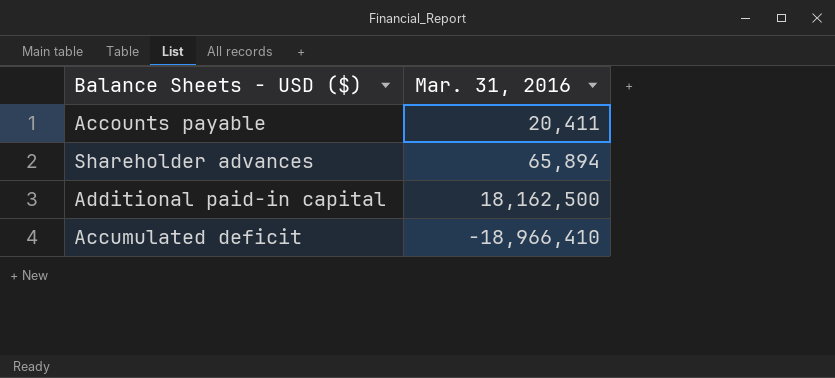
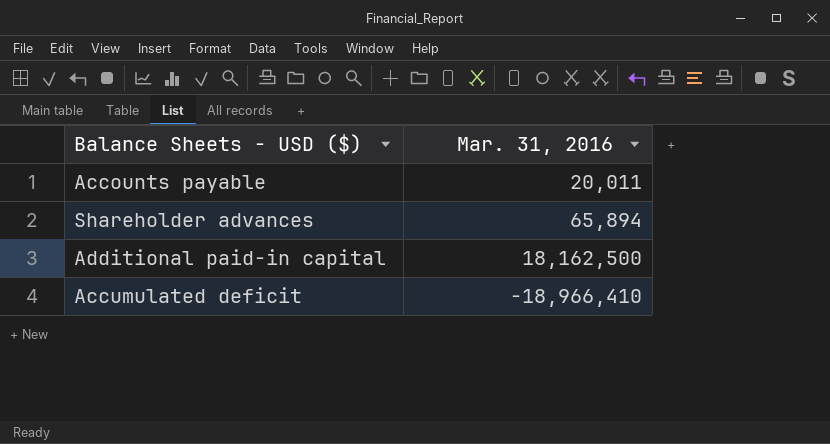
Accounts payable | Mar. 31, 2016: 20,411 -> 20,011

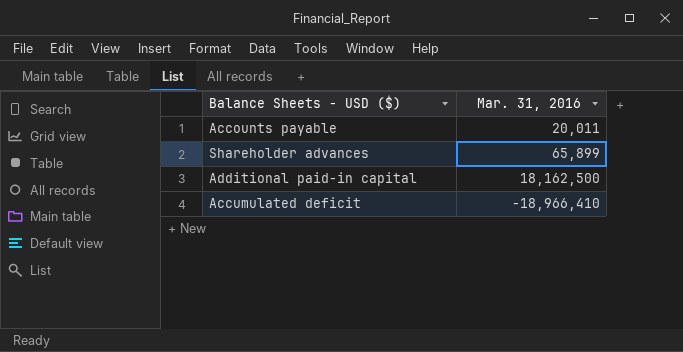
Shareholder advances | Mar. 31, 2016: 65,894 -> 65,899

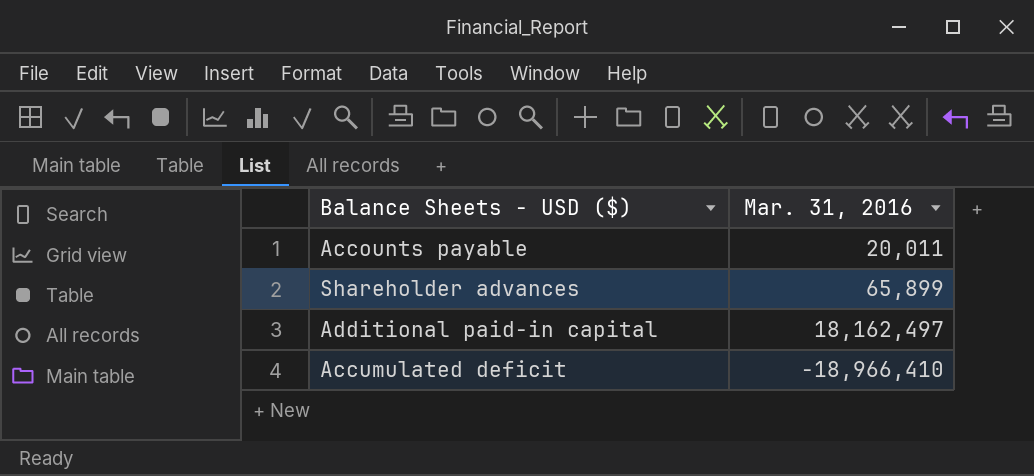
Additional paid-in capital | Mar. 31, 2016: 18,162,500 -> 18,162,497

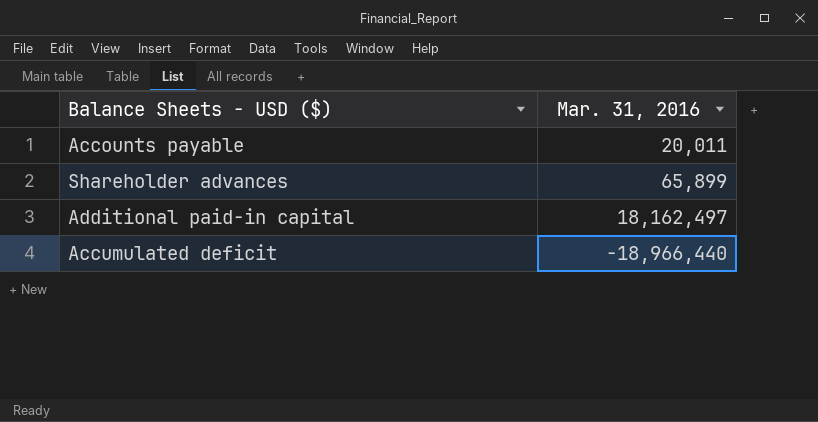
Accumulated deficit | Mar. 31, 2016: -18,966,410 -> -18,966,440

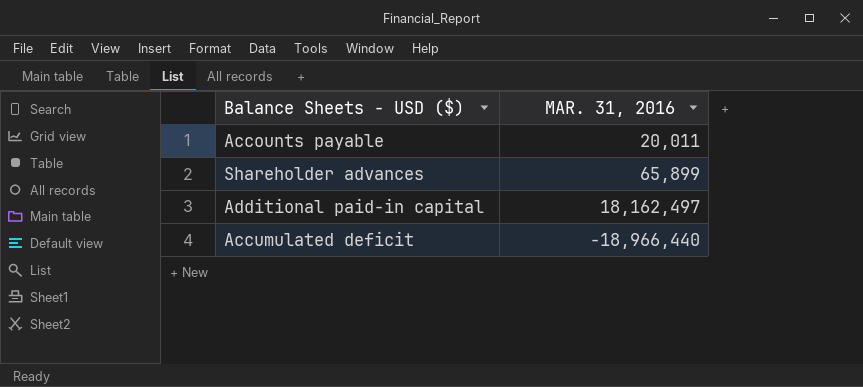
column name: Mar. 31, 2016 -> MAR. 31, 2016

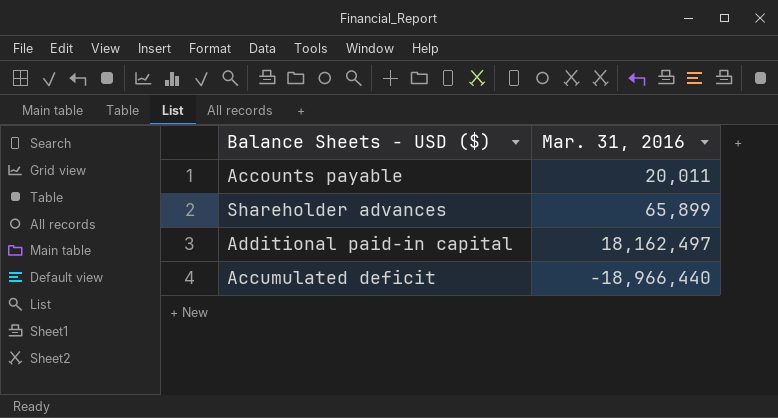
column name: MAR. 31, 2016 -> Mar. 31, 2016

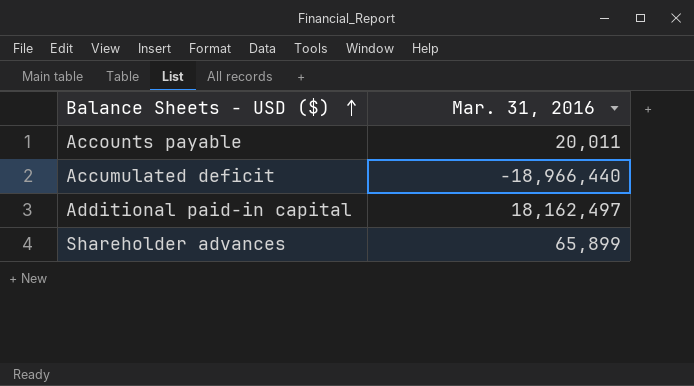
row order: none -> Balance Sheets - USD ($) ascending

